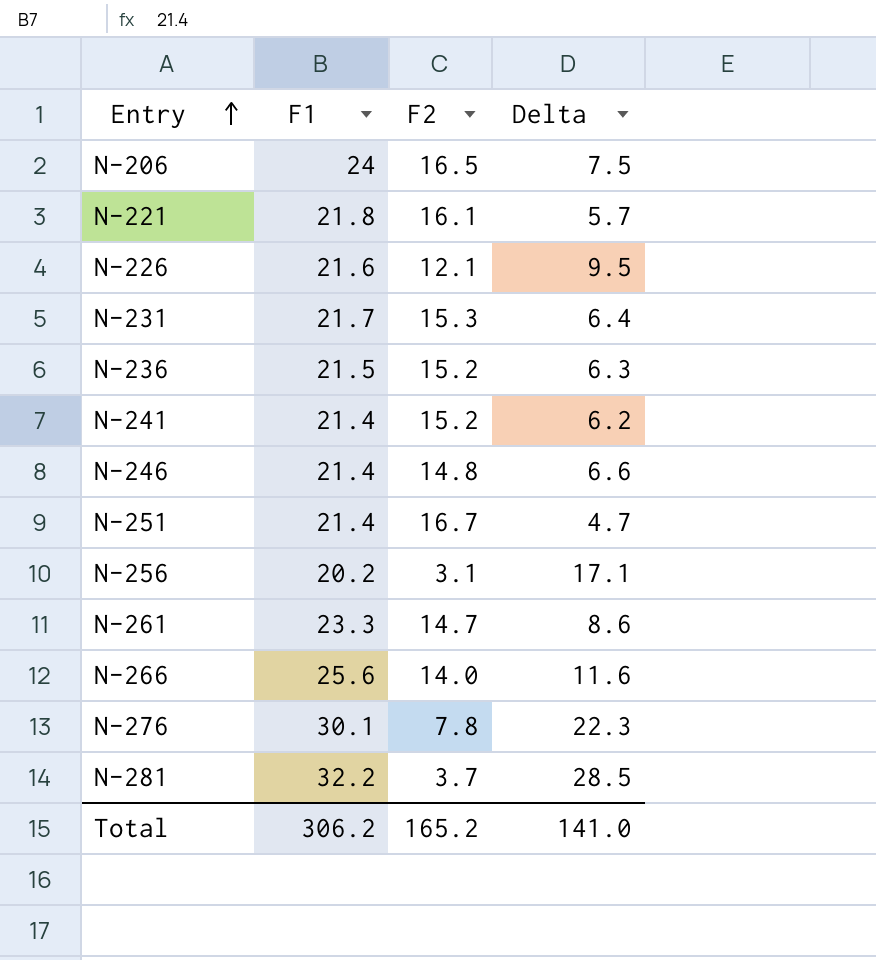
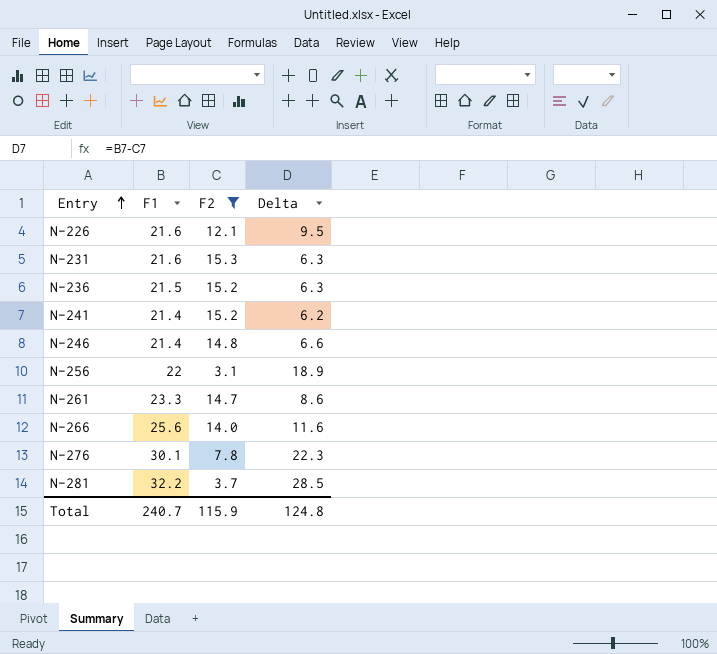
filter: none -> F2 <= 15.3
N-231 | F1: 21.7 -> 21.6
N-231 | Delta: 6.4 -> 6.3
N-256 | F1: 20.2 -> 22
N-256 | Delta: 17.1 -> 18.9
Total | F1: 306.2 -> 240.7
Total | F2: 165.2 -> 115.9
Total | Delta: 141.0 -> 124.8

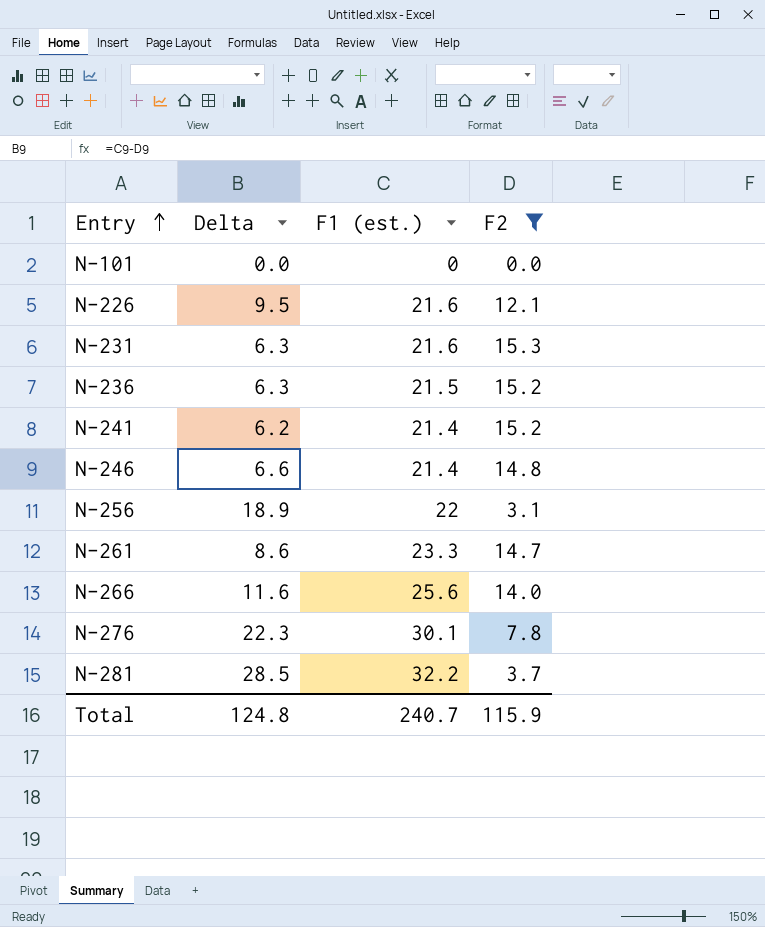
column Delta | position: 4 -> 2
column name: F1 -> F1 (est.)
row N-101: none -> 0.0 | 0 | 0.0

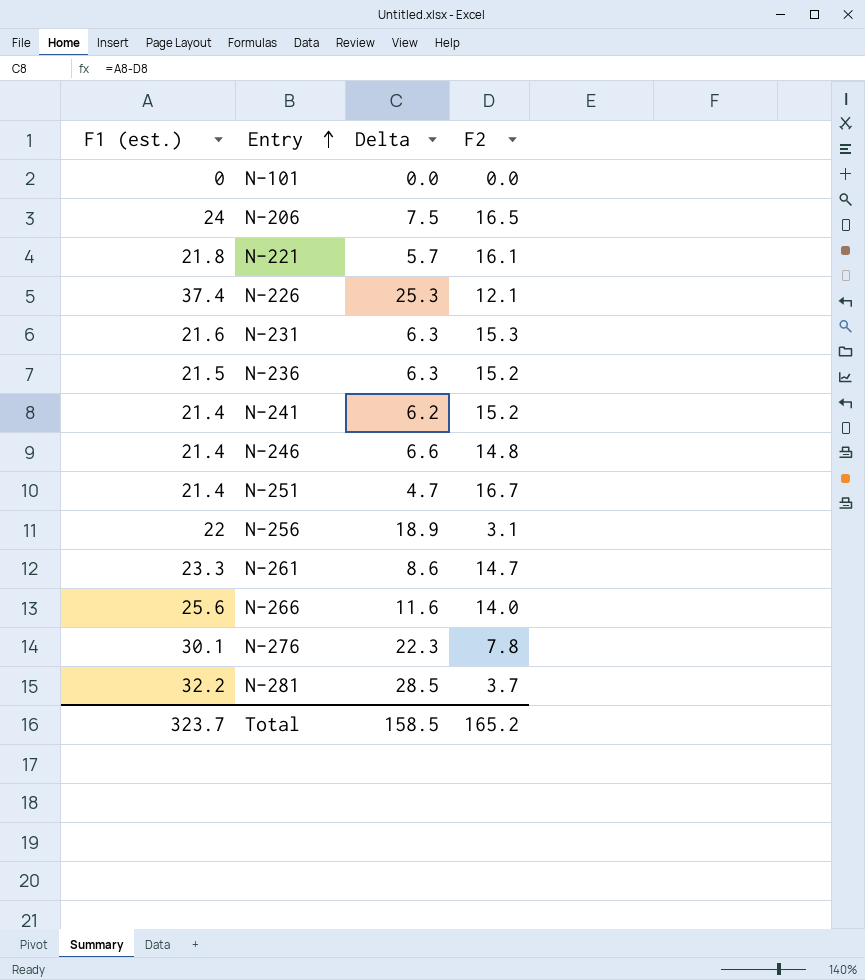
filter: F2 <= 15.3 -> none
column F1 (est.) | position: 3 -> 1
N-226 | F1 (est.): 21.6 -> 37.4
N-226 | Delta: 9.5 -> 25.3
Total | F1 (est.): 240.7 -> 323.7
Total | Delta: 124.8 -> 158.5
Total | F2: 115.9 -> 165.2

